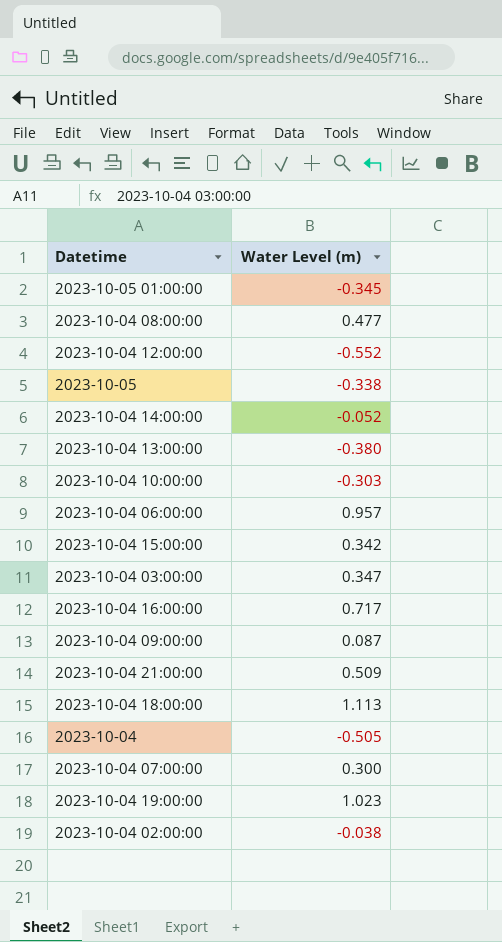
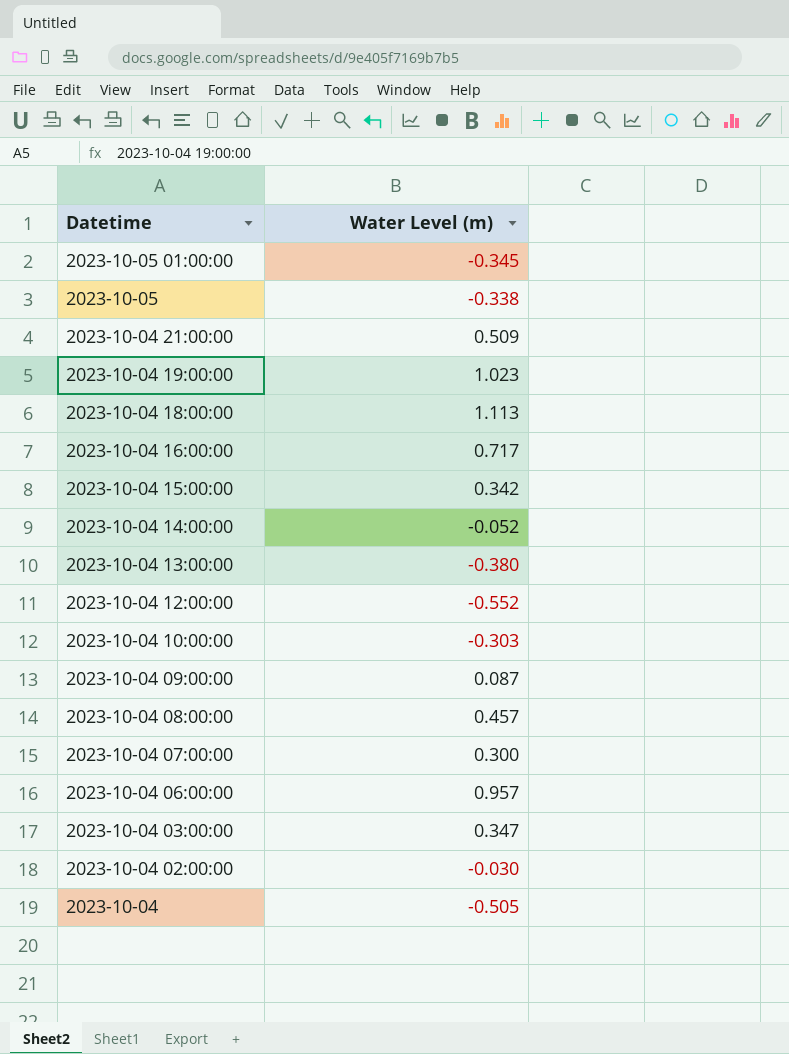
row order: none -> Datetime descending
2023-10-04 08:00:00 | Water Level (m): 0.477 -> 0.457
2023-10-04 02:00:00 | Water Level (m): -0.038 -> -0.030

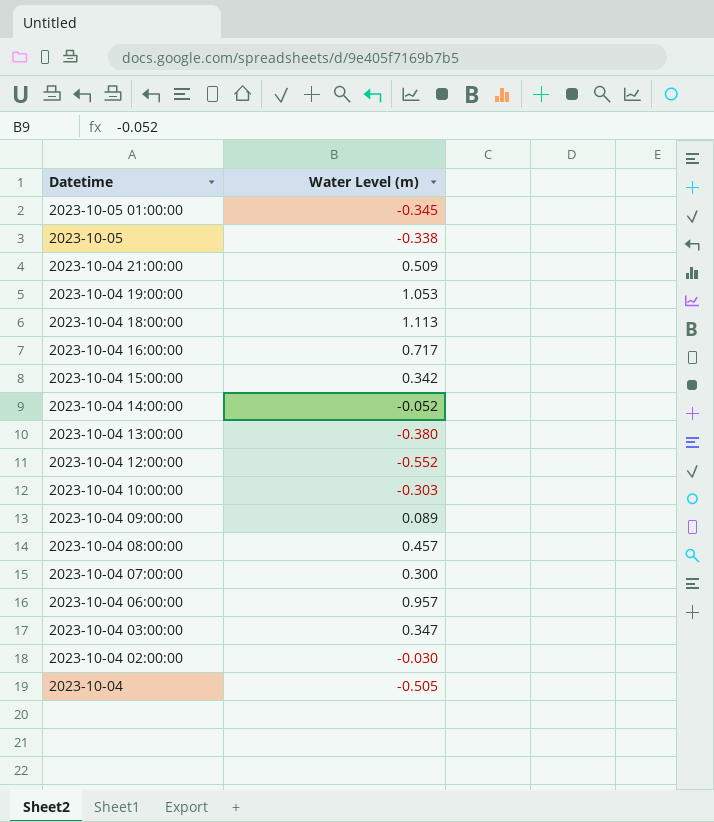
2023-10-04 19:00:00 | Water Level (m): 1.023 -> 1.053
2023-10-04 09:00:00 | Water Level (m): 0.087 -> 0.089

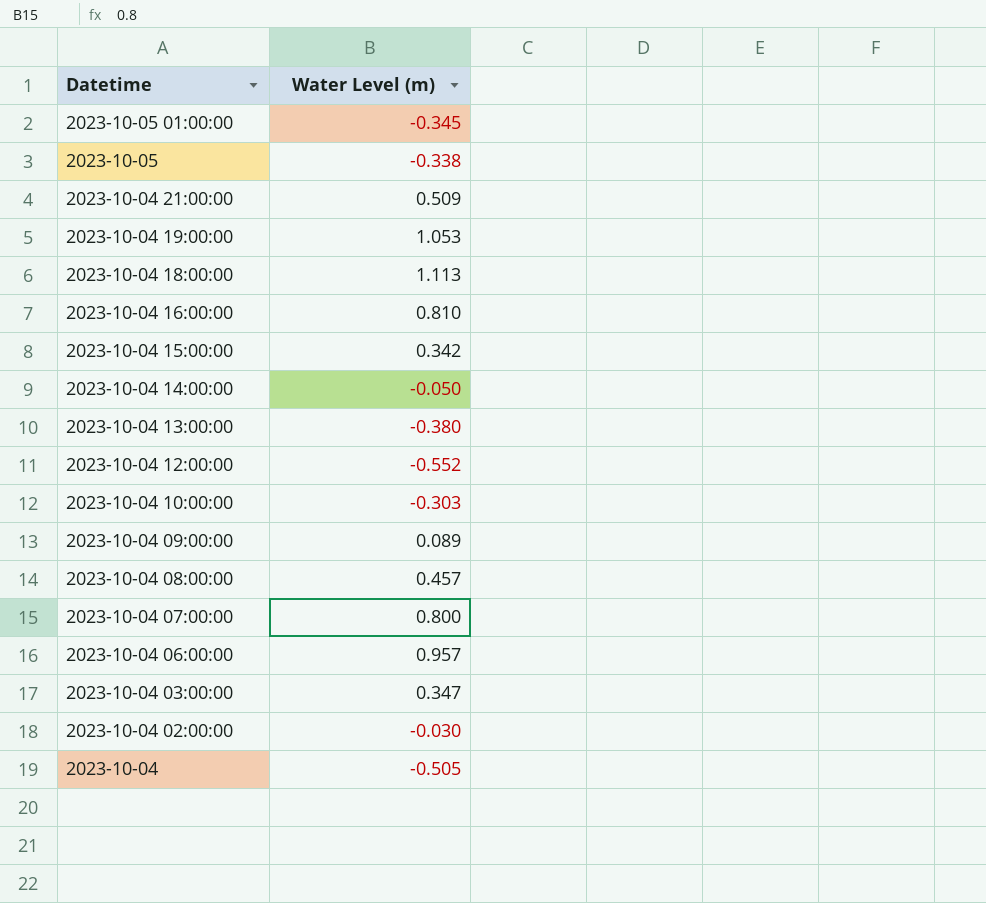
2023-10-04 16:00:00 | Water Level (m): 0.717 -> 0.810
2023-10-04 14:00:00 | Water Level (m): -0.052 -> -0.050
2023-10-04 07:00:00 | Water Level (m): 0.300 -> 0.800

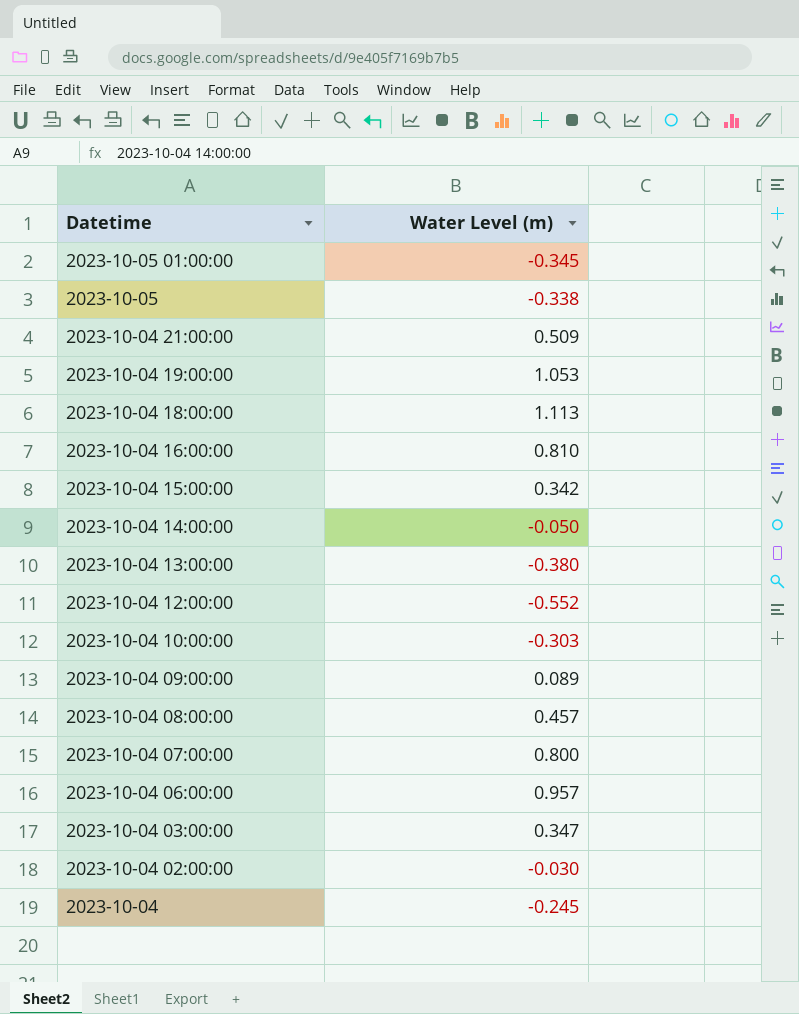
2023-10-04 | Water Level (m): -0.505 -> -0.245

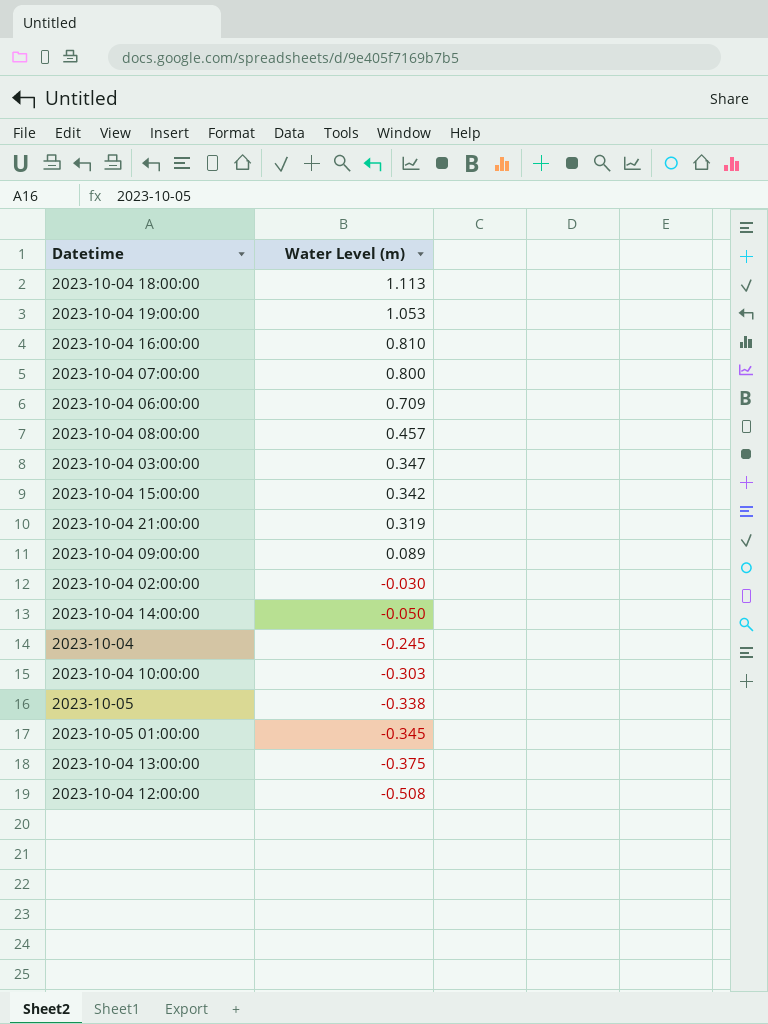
row order: Datetime descending -> Water Level (m) descending
2023-10-04 06:00:00 | Water Level (m): 0.957 -> 0.709
2023-10-04 21:00:00 | Water Level (m): 0.509 -> 0.319
2023-10-04 13:00:00 | Water Level (m): -0.380 -> -0.375
2023-10-04 12:00:00 | Water Level (m): -0.552 -> -0.508

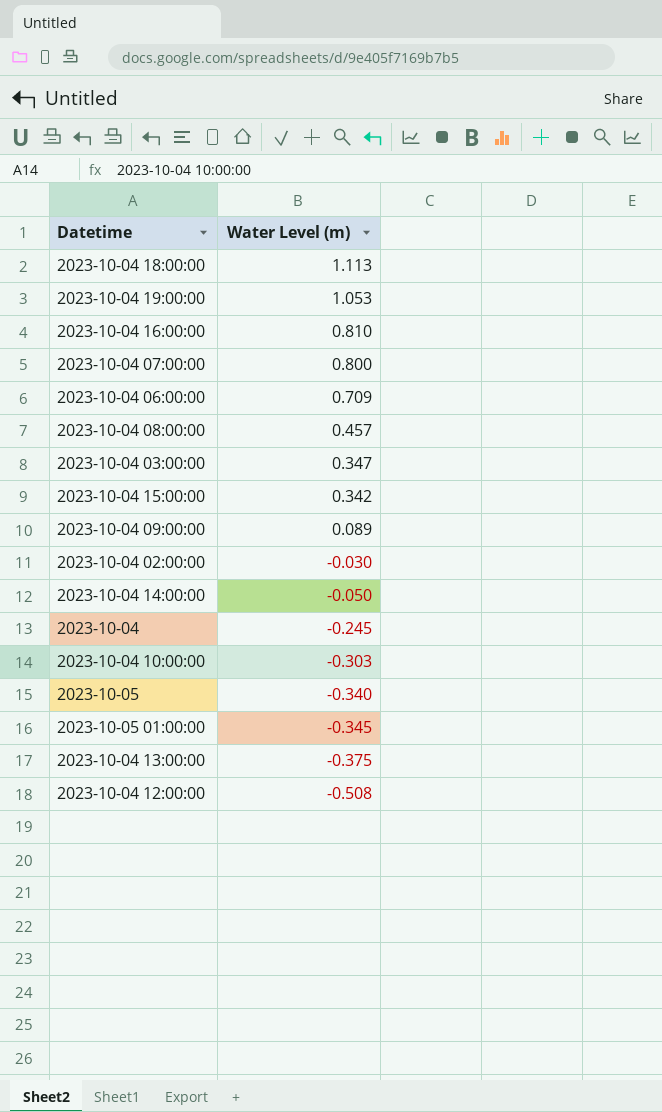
row 2023-10-04 21:00:00: 0.319 -> none
2023-10-05 | Water Level (m): -0.338 -> -0.340

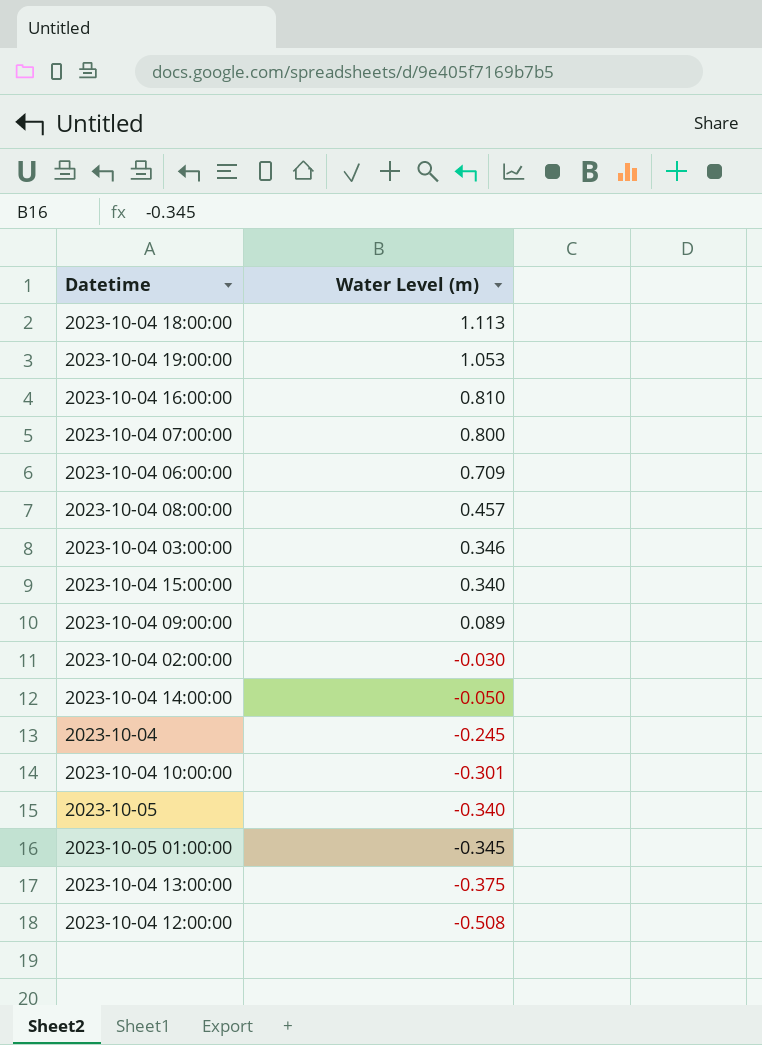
2023-10-04 03:00:00 | Water Level (m): 0.347 -> 0.346
2023-10-04 15:00:00 | Water Level (m): 0.342 -> 0.340
2023-10-04 10:00:00 | Water Level (m): -0.303 -> -0.301

